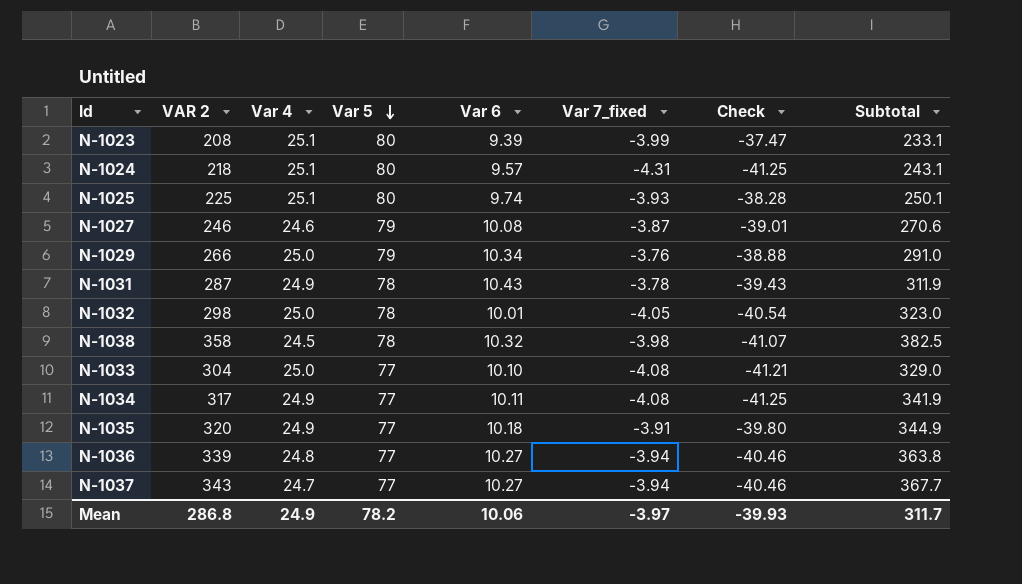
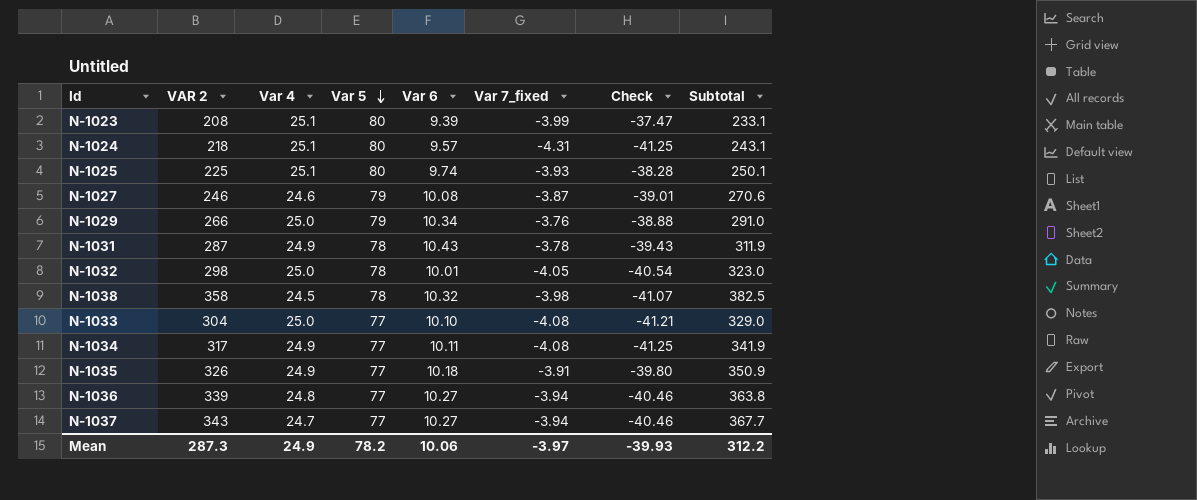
N-1035 | VAR 2: 320 -> 326
N-1035 | Subtotal: 344.9 -> 350.9
Mean | VAR 2: 286.8 -> 287.3
Mean | Subtotal: 311.7 -> 312.2

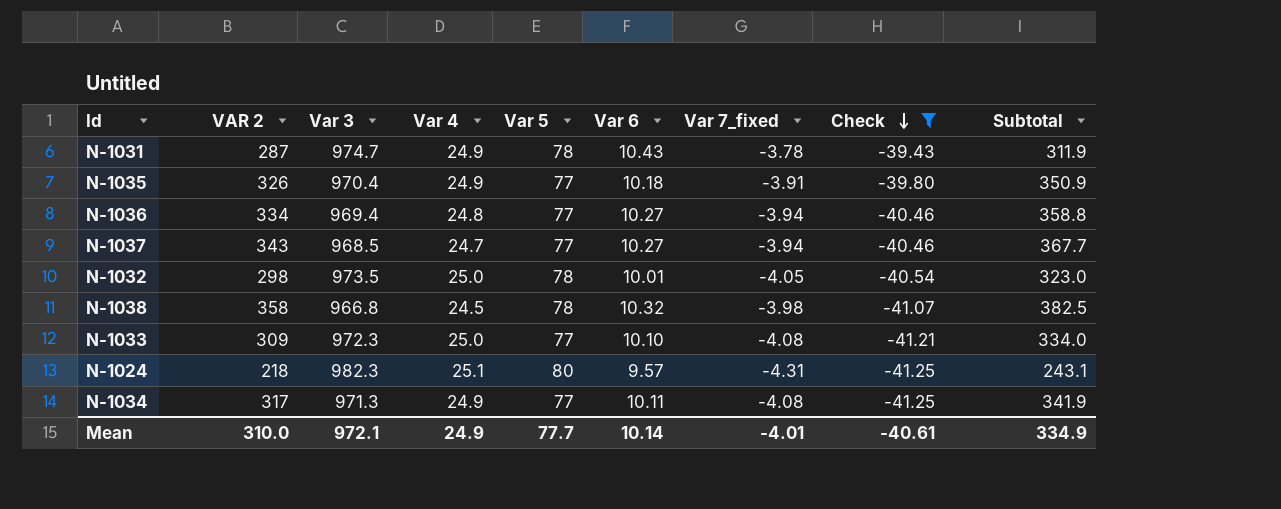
filter: none -> Check <= -39.43
row order: Var 5 descending -> Check descending
column Var 3 | position: none -> 3
N-1036 | VAR 2: 339 -> 334
N-1036 | Subtotal: 363.8 -> 358.8
N-1033 | VAR 2: 304 -> 309
N-1033 | Subtotal: 329.0 -> 334.0
Mean | VAR 2: 287.3 -> 310.0
Mean | Var 5: 78.2 -> 77.7
Mean | Var 6: 10.06 -> 10.14
Mean | Var 7_fixed: -3.97 -> -4.01
Mean | Check: -39.93 -> -40.61
Mean | Subtotal: 312.2 -> 334.9

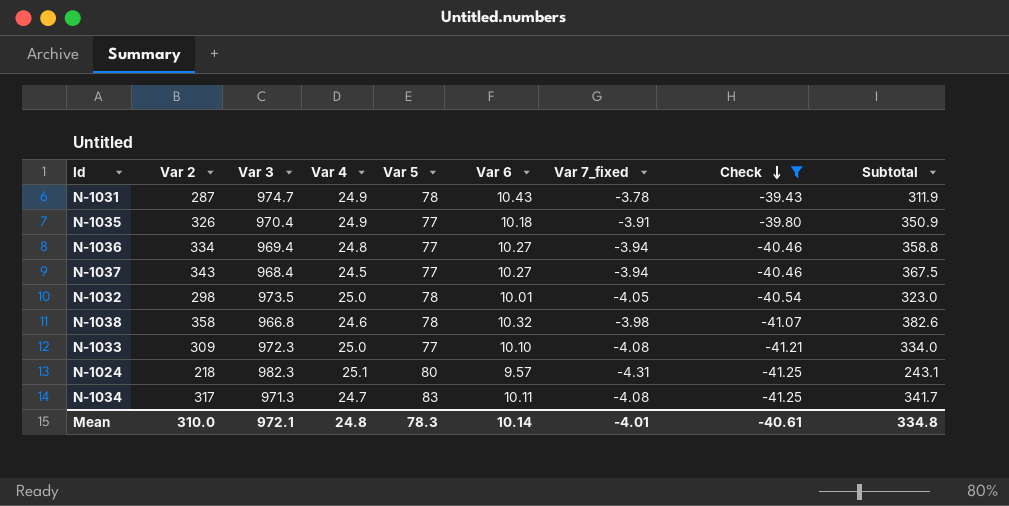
column name: VAR 2 -> Var 2
N-1037 | Var 3: 968.5 -> 968.4
N-1037 | Var 4: 24.7 -> 24.5
N-1037 | Subtotal: 367.7 -> 367.5
N-1038 | Var 4: 24.5 -> 24.6
N-1038 | Subtotal: 382.5 -> 382.6
N-1034 | Var 4: 24.9 -> 24.7
N-1034 | Var 5: 77 -> 83
N-1034 | Subtotal: 341.9 -> 341.7
Mean | Var 4: 24.9 -> 24.8
Mean | Var 5: 77.7 -> 78.3
Mean | Subtotal: 334.9 -> 334.8

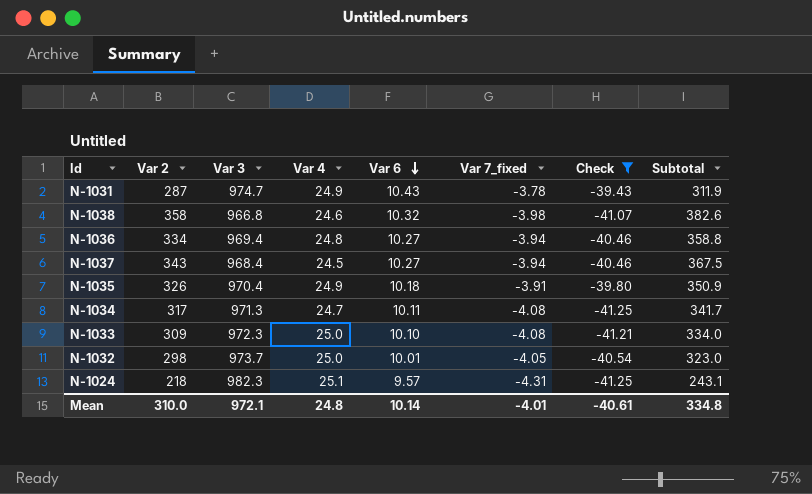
row order: Check descending -> Var 6 descending
column Var 5 | position: 5 -> none
N-1032 | Var 3: 973.5 -> 973.7

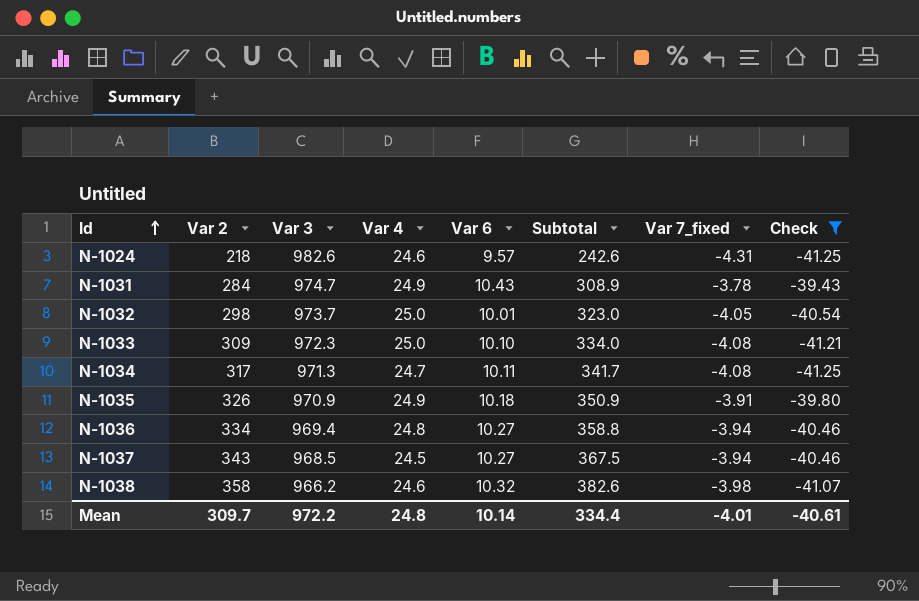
row order: Var 6 descending -> Id ascending
column Subtotal | position: 8 -> 6
N-1024 | Var 3: 982.3 -> 982.6
N-1024 | Var 4: 25.1 -> 24.6
N-1024 | Subtotal: 243.1 -> 242.6
N-1031 | Var 2: 287 -> 284
N-1031 | Subtotal: 311.9 -> 308.9
N-1035 | Var 3: 970.4 -> 970.9
N-1037 | Var 3: 968.4 -> 968.5
N-1038 | Var 3: 966.8 -> 966.2
Mean | Var 2: 310.0 -> 309.7
Mean | Var 3: 972.1 -> 972.2
Mean | Subtotal: 334.8 -> 334.4

